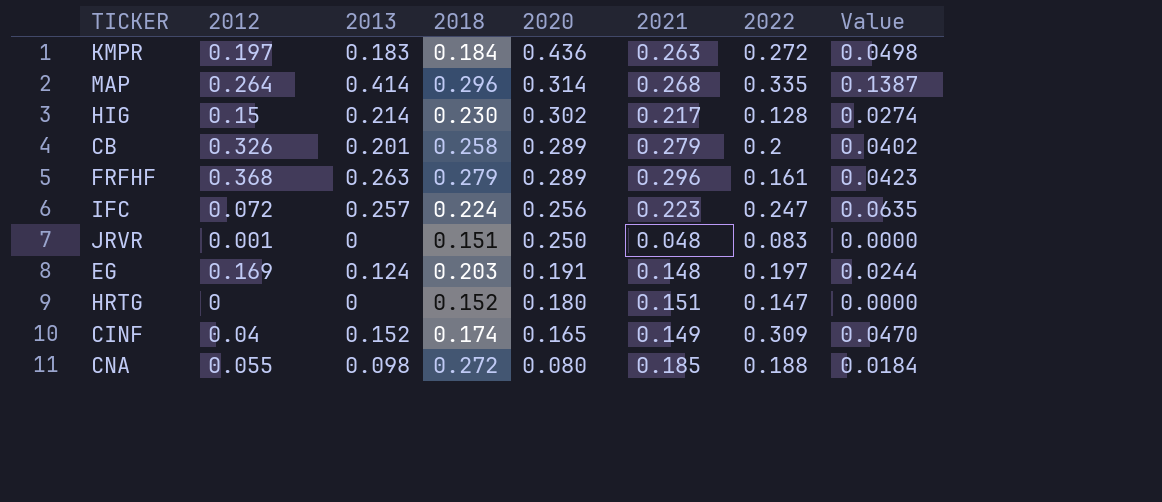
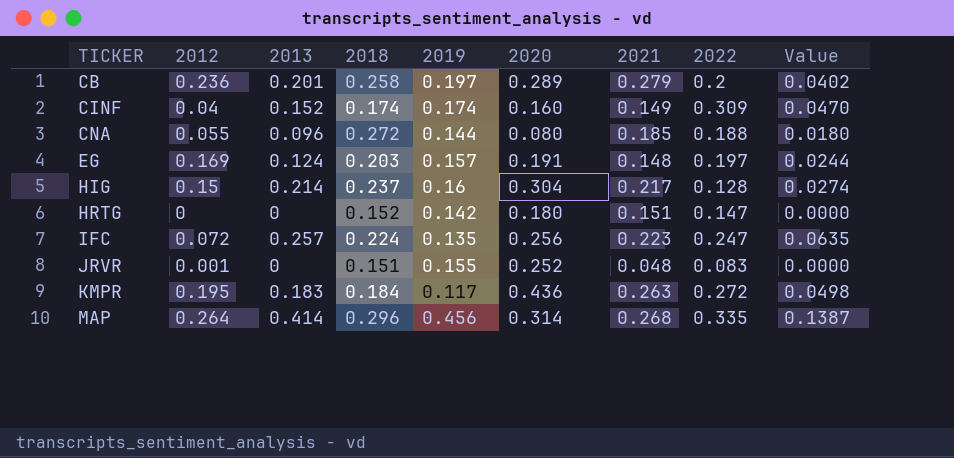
row order: 2020 descending -> TICKER ascending
column 2019 | position: none -> 5
row FRFHF: 0.368 | 0.263 | 0.279 | 0.289 | 0.296 | 0.161 | 0.0423 -> none
CB | 2012: 0.326 -> 0.236
CINF | 2020: 0.165 -> 0.160
CNA | 2013: 0.098 -> 0.096
CNA | Value: 0.0184 -> 0.0180
HIG | 2018: 0.230 -> 0.237
HIG | 2020: 0.302 -> 0.304
JRVR | 2020: 0.250 -> 0.252
KMPR | 2012: 0.197 -> 0.195

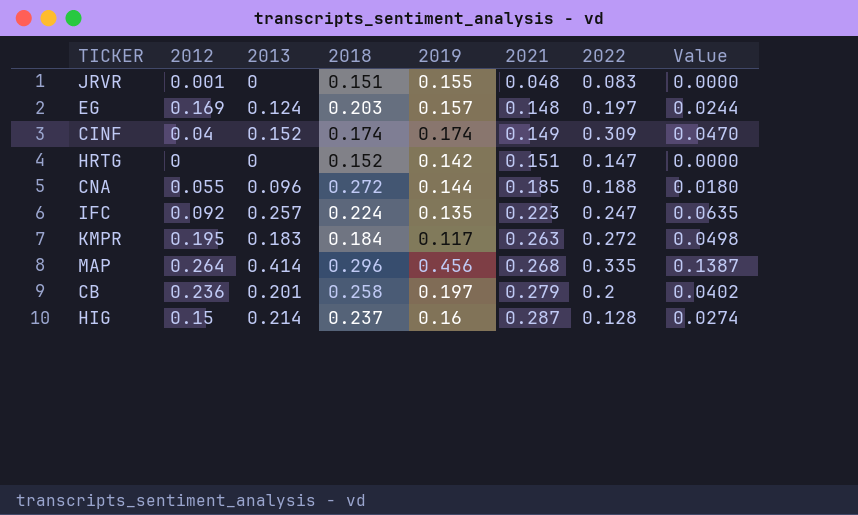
row order: TICKER ascending -> 2021 ascending
column 2020 | position: 6 -> none
IFC | 2012: 0.072 -> 0.092
HIG | 2021: 0.217 -> 0.287

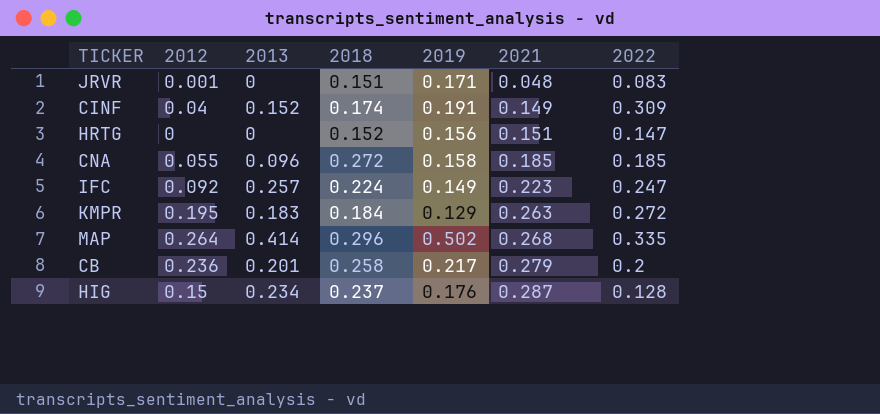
column Value | formula: [2013] * [2022] -> none
row EG: 0.169 | 0.124 | 0.203 | 0.157 | 0.148 | 0.197 | 0.0244 -> none
JRVR | 2019: 0.155 -> 0.171
CINF | 2019: 0.174 -> 0.191
HRTG | 2019: 0.142 -> 0.156
CNA | 2019: 0.144 -> 0.158
CNA | 2022: 0.188 -> 0.185
IFC | 2019: 0.135 -> 0.149
KMPR | 2019: 0.117 -> 0.129
MAP | 2019: 0.456 -> 0.502
CB | 2019: 0.197 -> 0.217
HIG | 2013: 0.214 -> 0.234
HIG | 2019: 0.16 -> 0.176

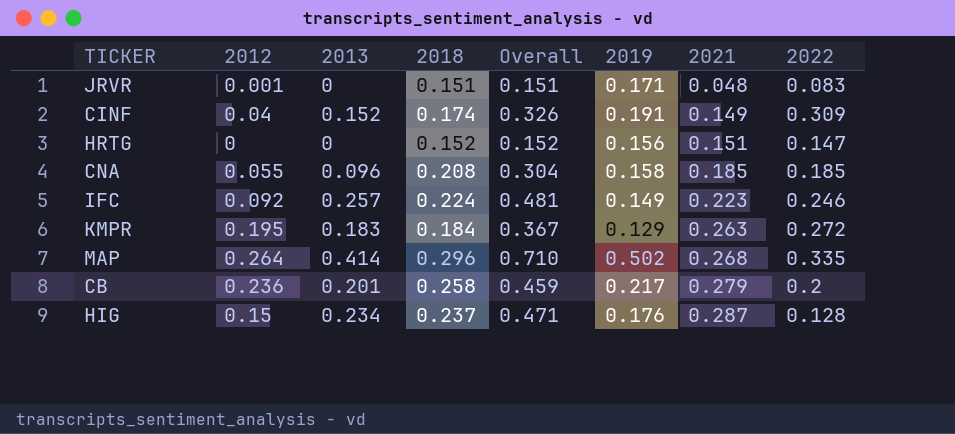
column Overall | formula: none -> [2013] + [2018]
CNA | 2018: 0.272 -> 0.208
IFC | 2022: 0.247 -> 0.246

